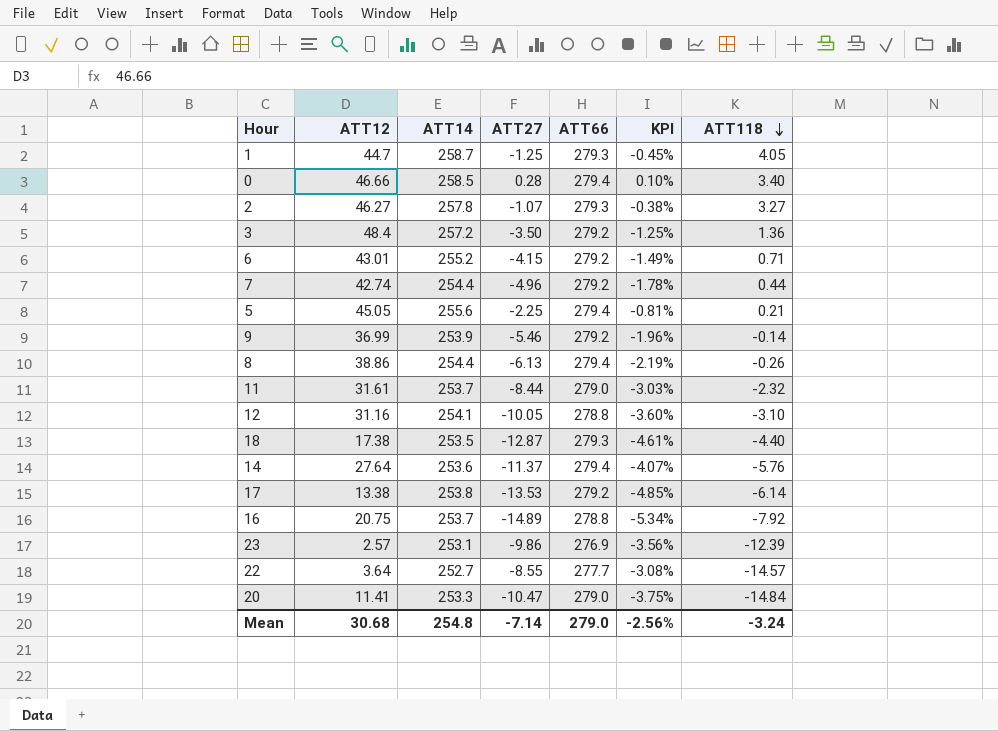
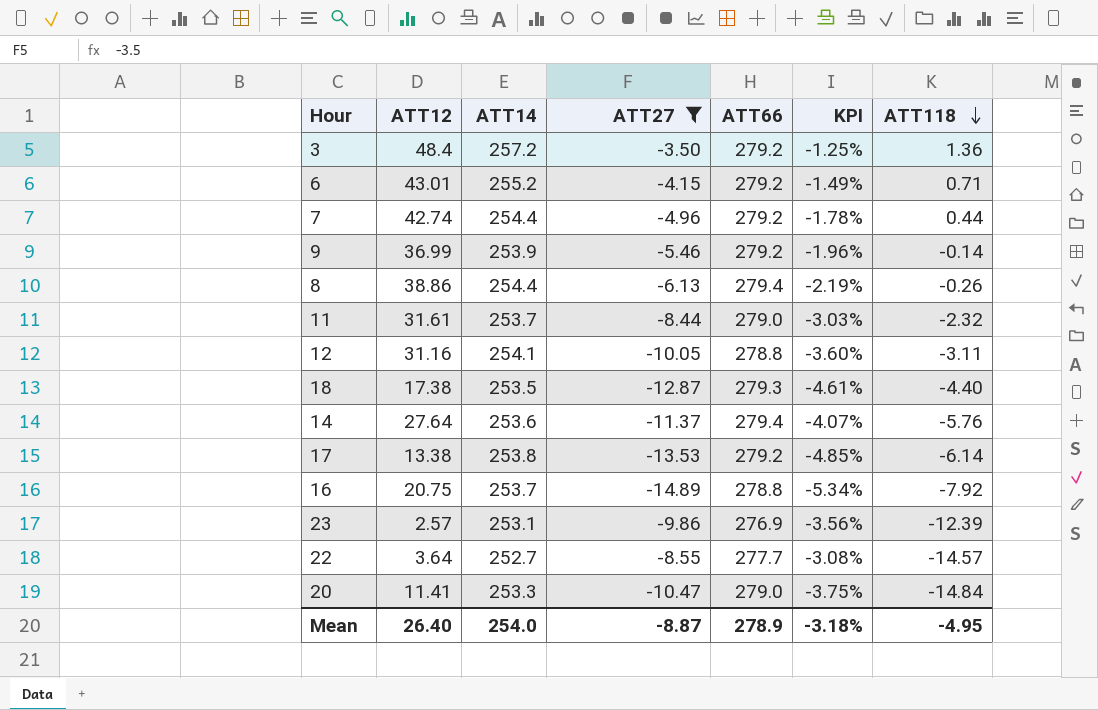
filter: none -> ATT27 <= -3.50
12 | ATT118: -3.10 -> -3.11
Mean | ATT12: 30.68 -> 26.40
Mean | ATT14: 254.8 -> 254.0
Mean | ATT27: -7.14 -> -8.87
Mean | ATT66: 279.0 -> 278.9
Mean | KPI: -2.56% -> -3.18%
Mean | ATT118: -3.24 -> -4.95

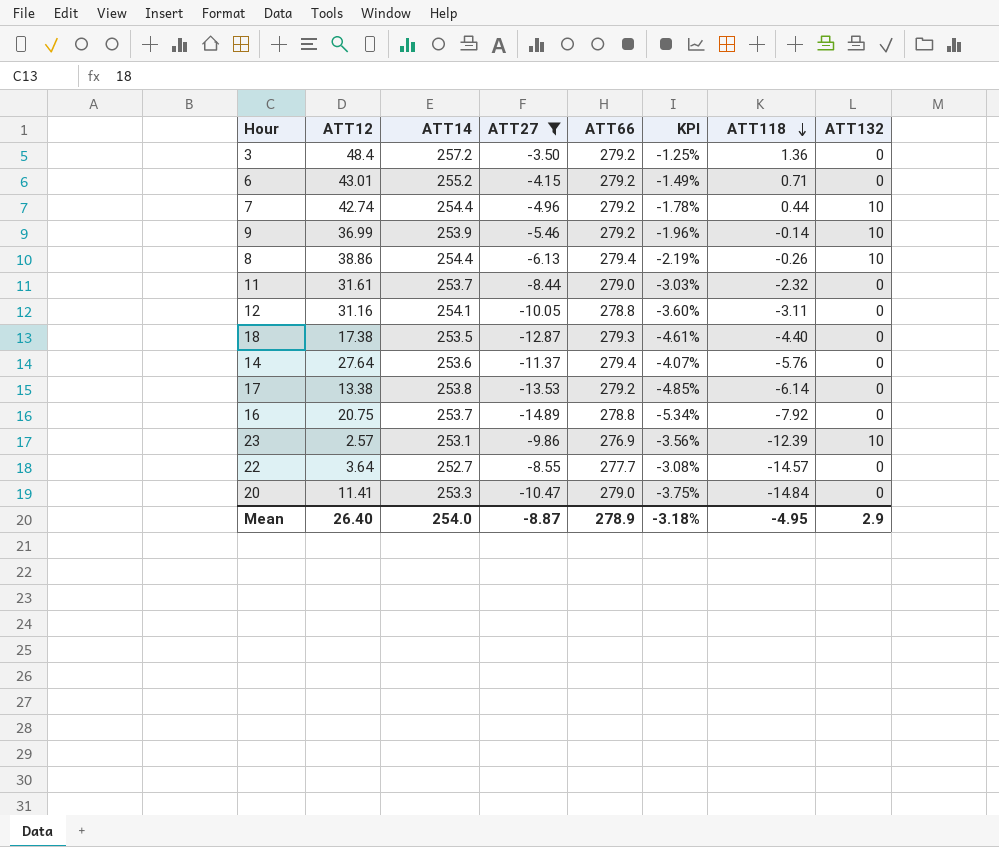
column ATT132 | position: none -> 8

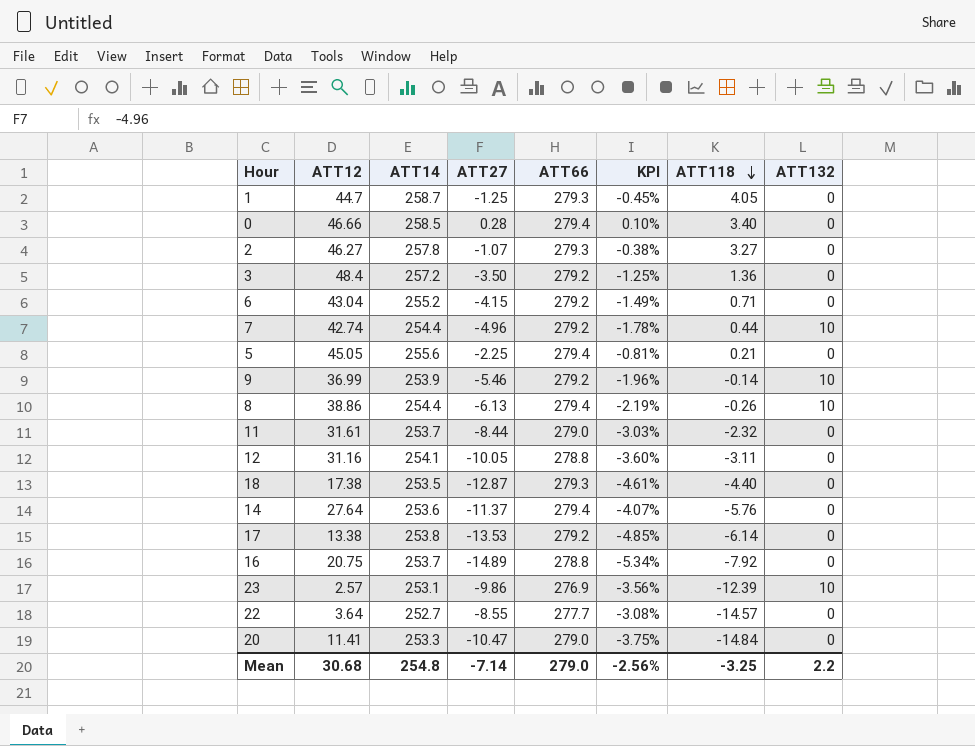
filter: ATT27 <= -3.50 -> none
6 | ATT12: 43.01 -> 43.04
Mean | ATT12: 26.40 -> 30.68
Mean | ATT14: 254.0 -> 254.8
Mean | ATT27: -8.87 -> -7.14
Mean | ATT66: 278.9 -> 279.0
Mean | KPI: -3.18% -> -2.56%
Mean | ATT118: -4.95 -> -3.25
Mean | ATT132: 2.9 -> 2.2

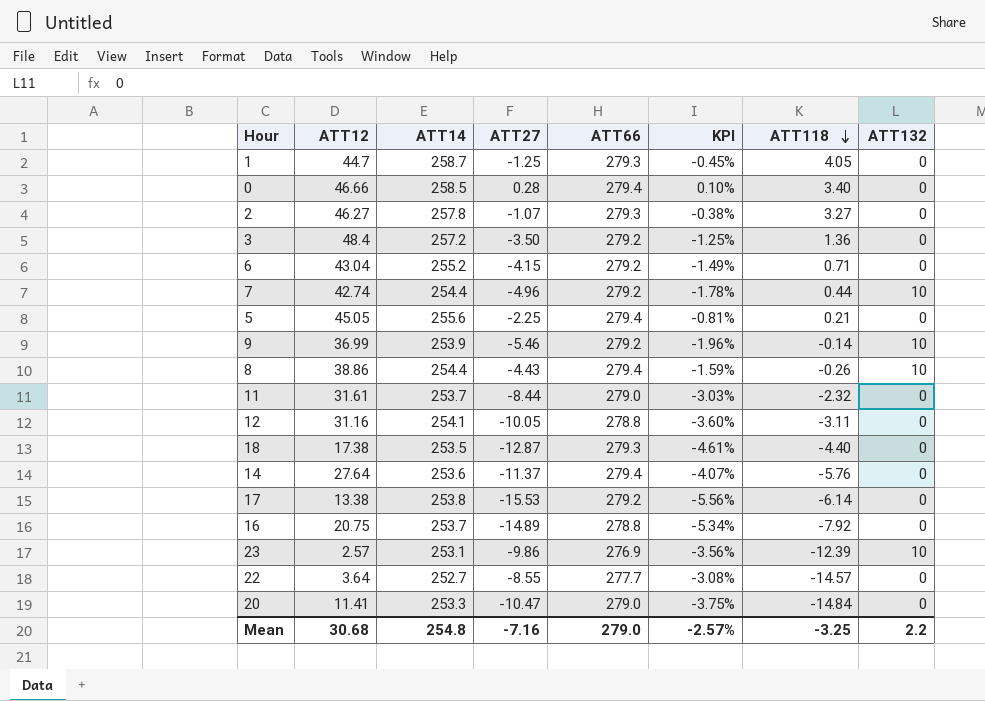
8 | ATT27: -6.13 -> -4.43
8 | KPI: -2.19% -> -1.59%
17 | ATT27: -13.53 -> -15.53
17 | KPI: -4.85% -> -5.56%
Mean | ATT27: -7.14 -> -7.16
Mean | KPI: -2.56% -> -2.57%

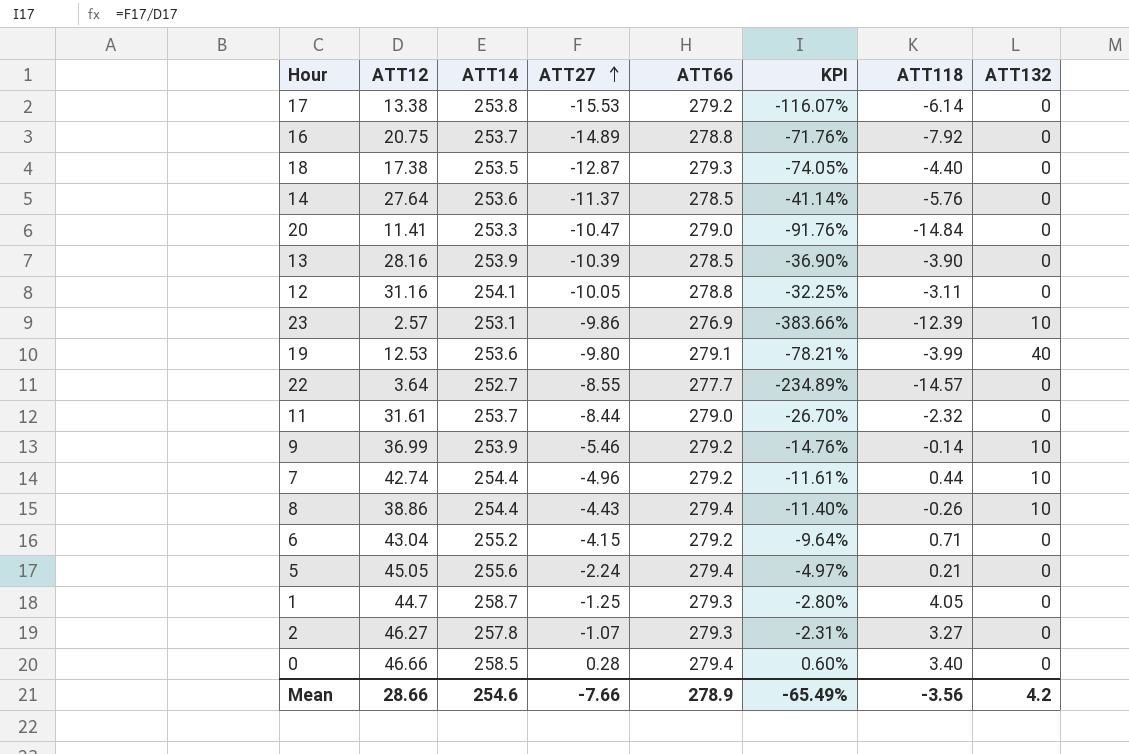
row order: ATT118 descending -> ATT27 ascending
column KPI | formula: [ATT27] / [ATT66] -> [ATT27] / [ATT12]
row 3: 48.4 | 257.2 | -3.50 | 279.2 | -1.25% | 1.36 | 0 -> none
14 | ATT66: 279.4 -> 278.5
row 13: none -> 28.16 | 253.9 | -10.39 | 278.5 | -36.90% | -3.90 | 0
row 19: none -> 12.53 | 253.6 | -9.80 | 279.1 | -78.21% | -3.99 | 40
5 | ATT27: -2.25 -> -2.24
Mean | ATT12: 30.68 -> 28.66
Mean | ATT14: 254.8 -> 254.6
Mean | ATT27: -7.16 -> -7.66
Mean | ATT66: 279.0 -> 278.9
Mean | KPI: -2.57% -> -65.49%
Mean | ATT118: -3.25 -> -3.56
Mean | ATT132: 2.2 -> 4.2

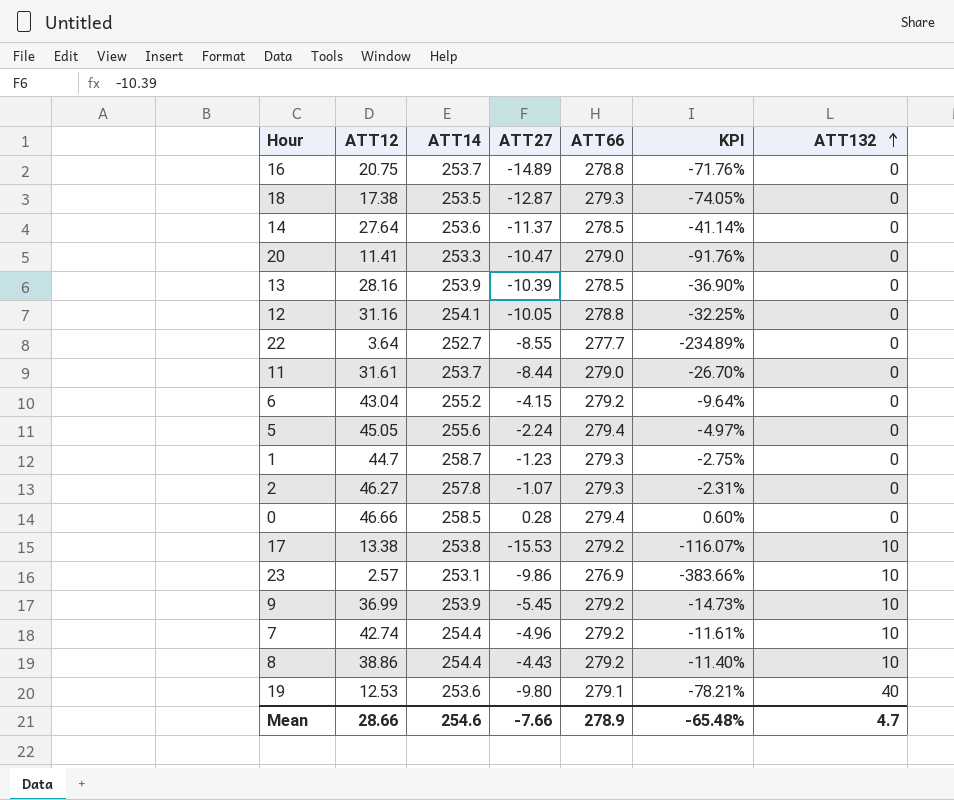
row order: ATT27 ascending -> ATT132 ascending
column ATT118 | position: 7 -> none
1 | ATT27: -1.25 -> -1.23
1 | KPI: -2.80% -> -2.75%
17 | ATT132: 0 -> 10
9 | ATT27: -5.46 -> -5.45
9 | KPI: -14.76% -> -14.73%
8 | ATT66: 279.4 -> 279.2
Mean | KPI: -65.49% -> -65.48%
Mean | ATT132: 4.2 -> 4.7

